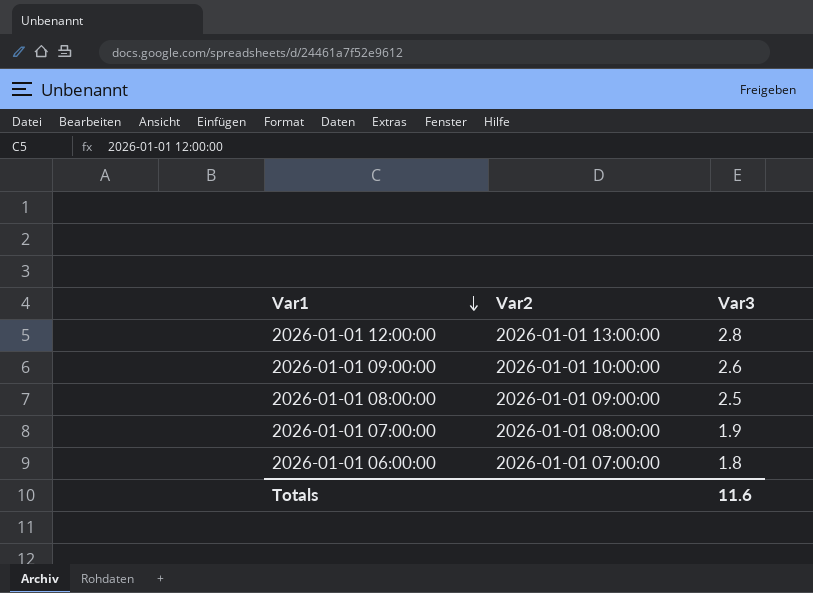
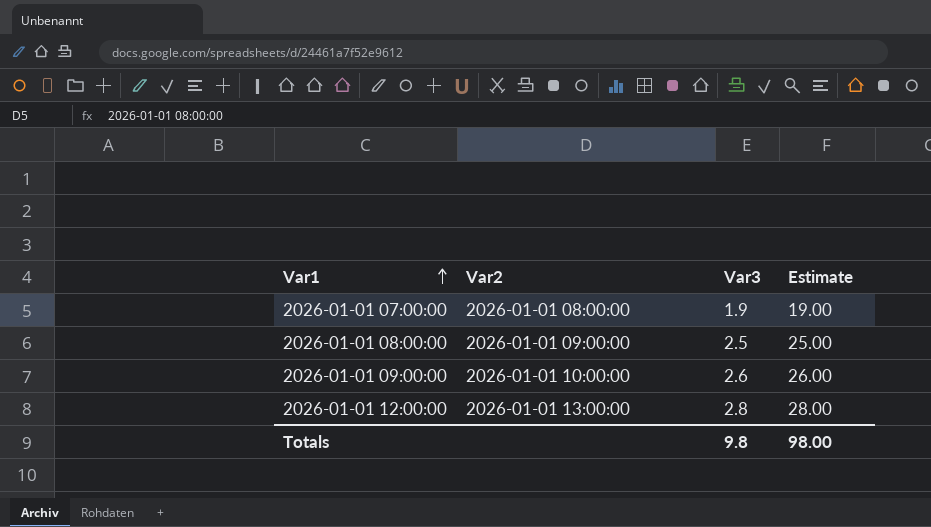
row order: Var1 descending -> Var1 ascending
column Estimate | formula: none -> [Var3] * 10
row 2026-01-01 06:00:00: 2026-01-01 07:00:00 | 1.8 -> none
Totals | Var3: 11.6 -> 9.8

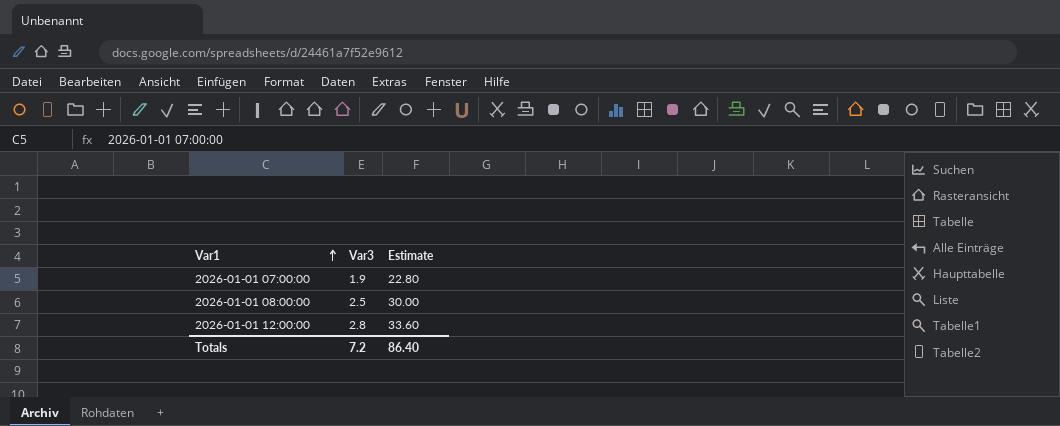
column Var2 | position: 2 -> none
column Estimate | formula: [Var3] * 10 -> [Var3] * 12
row 2026-01-01 09:00:00: 2026-01-01 10:00:00 | 2.6 | 26.00 -> none
Totals | Var3: 9.8 -> 7.2
Totals | Estimate: 98.00 -> 86.40

